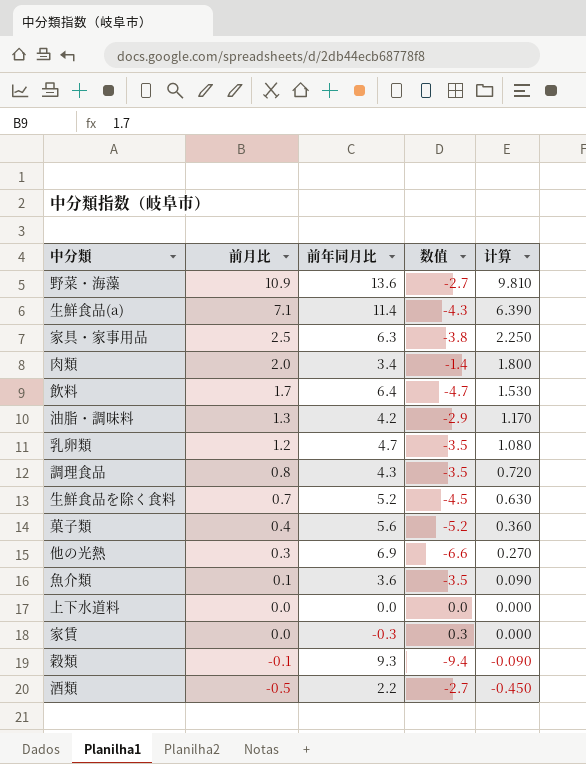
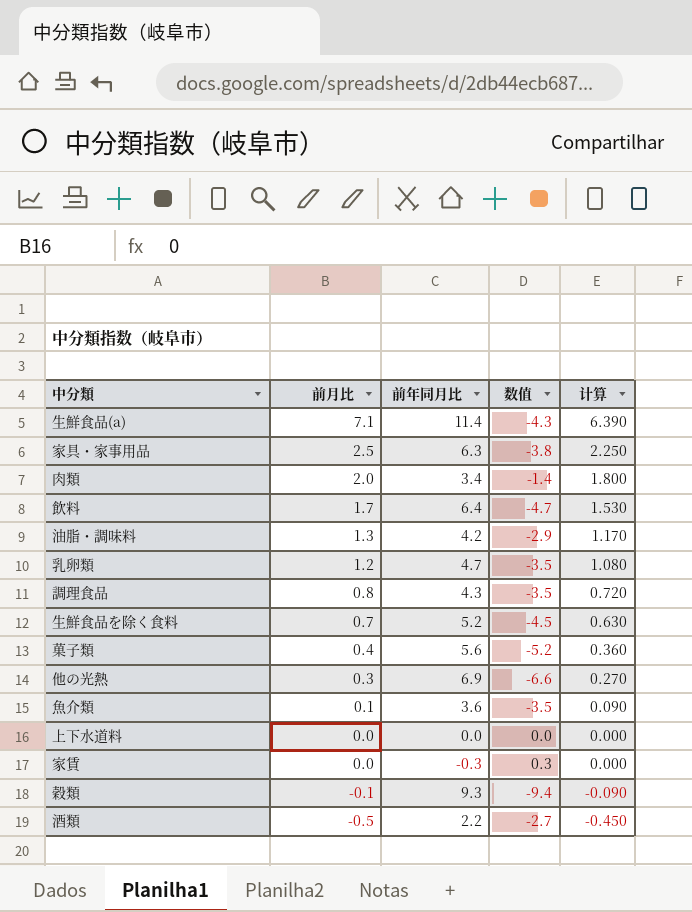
row 野菜・海藻: 10.9 | 13.6 | -2.7 | 9.810 -> none

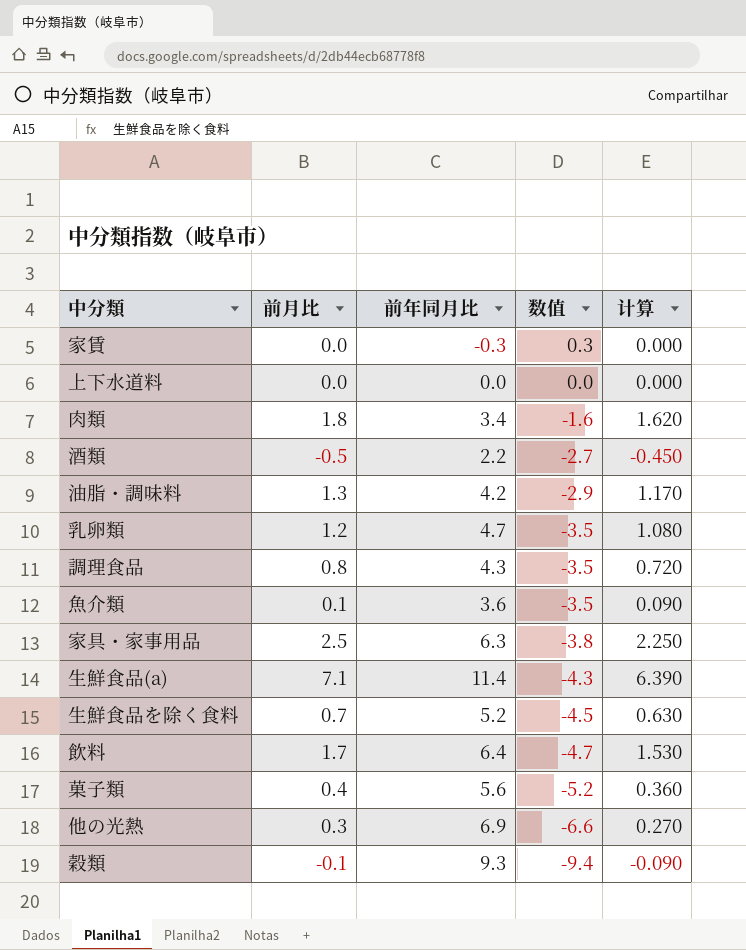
row order: 前月比 descending -> 数值 descending
肉類 | 前月比: 2.0 -> 1.8
肉類 | 数值: -1.4 -> -1.6
肉類 | 计算: 1.800 -> 1.620

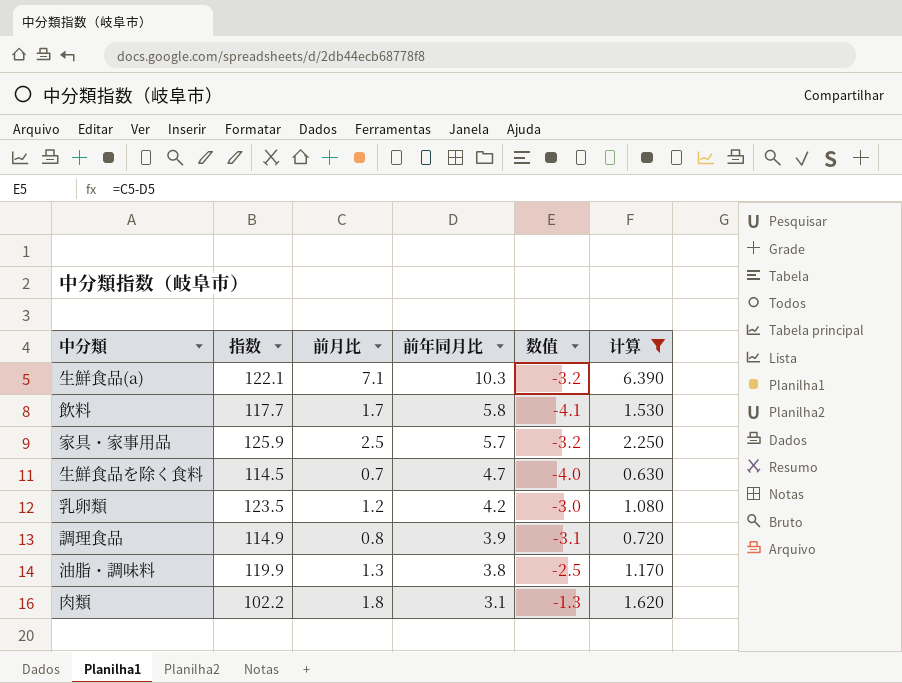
filter: none -> 计算 >= 0.630
row order: 数值 descending -> 前年同月比 descending
column 指数 | position: none -> 2
生鮮食品(a) | 前年同月比: 11.4 -> 10.3
生鮮食品(a) | 数值: -4.3 -> -3.2
飲料 | 前年同月比: 6.4 -> 5.8
飲料 | 数值: -4.7 -> -4.1
家具・家事用品 | 前年同月比: 6.3 -> 5.7
家具・家事用品 | 数值: -3.8 -> -3.2
生鮮食品を除く食料 | 前年同月比: 5.2 -> 4.7
生鮮食品を除く食料 | 数值: -4.5 -> -4.0
乳卵類 | 前年同月比: 4.7 -> 4.2
乳卵類 | 数值: -3.5 -> -3.0
調理食品 | 前年同月比: 4.3 -> 3.9
調理食品 | 数值: -3.5 -> -3.1
油脂・調味料 | 前年同月比: 4.2 -> 3.8
油脂・調味料 | 数值: -2.9 -> -2.5
肉類 | 前年同月比: 3.4 -> 3.1
肉類 | 数值: -1.6 -> -1.3

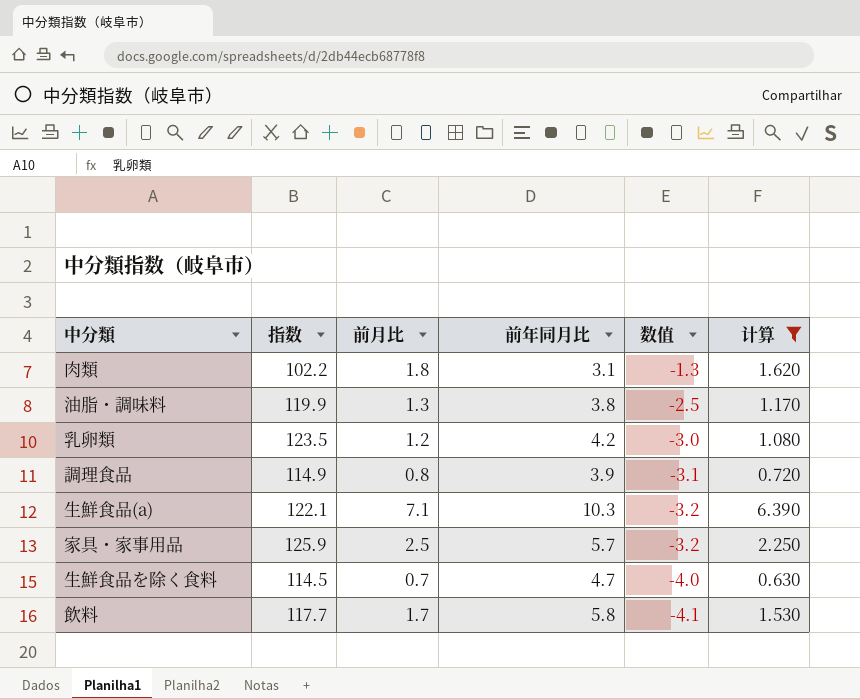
row order: 前年同月比 descending -> 数值 descending

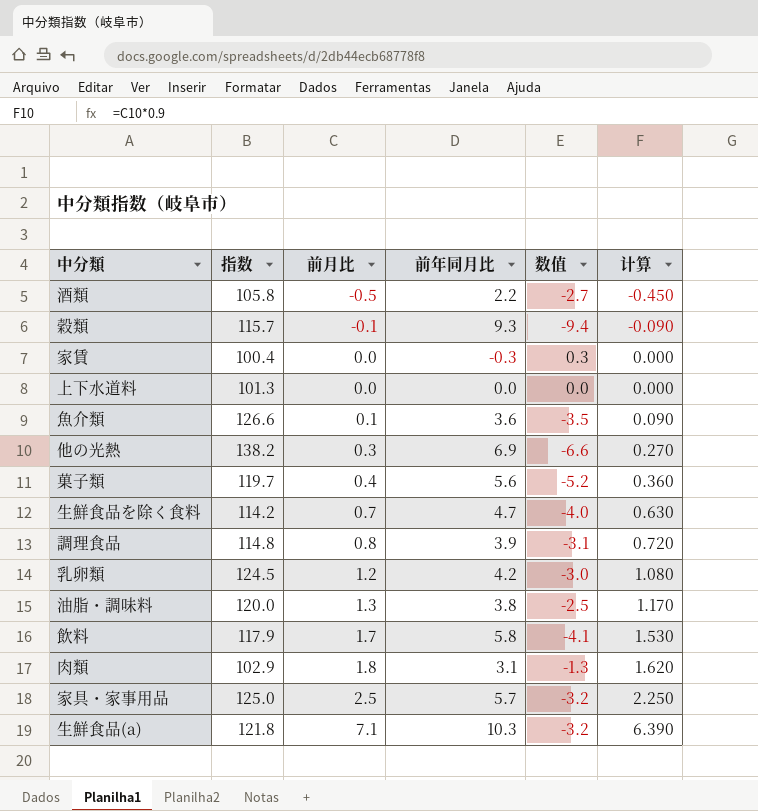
filter: 计算 >= 0.630 -> none
row order: 数值 descending -> 前月比 ascending
生鮮食品を除く食料 | 指数: 114.5 -> 114.2
調理食品 | 指数: 114.9 -> 114.8
乳卵類 | 指数: 123.5 -> 124.5
油脂・調味料 | 指数: 119.9 -> 120.0
飲料 | 指数: 117.7 -> 117.9
肉類 | 指数: 102.2 -> 102.9
家具・家事用品 | 指数: 125.9 -> 125.0
生鮮食品(a) | 指数: 122.1 -> 121.8

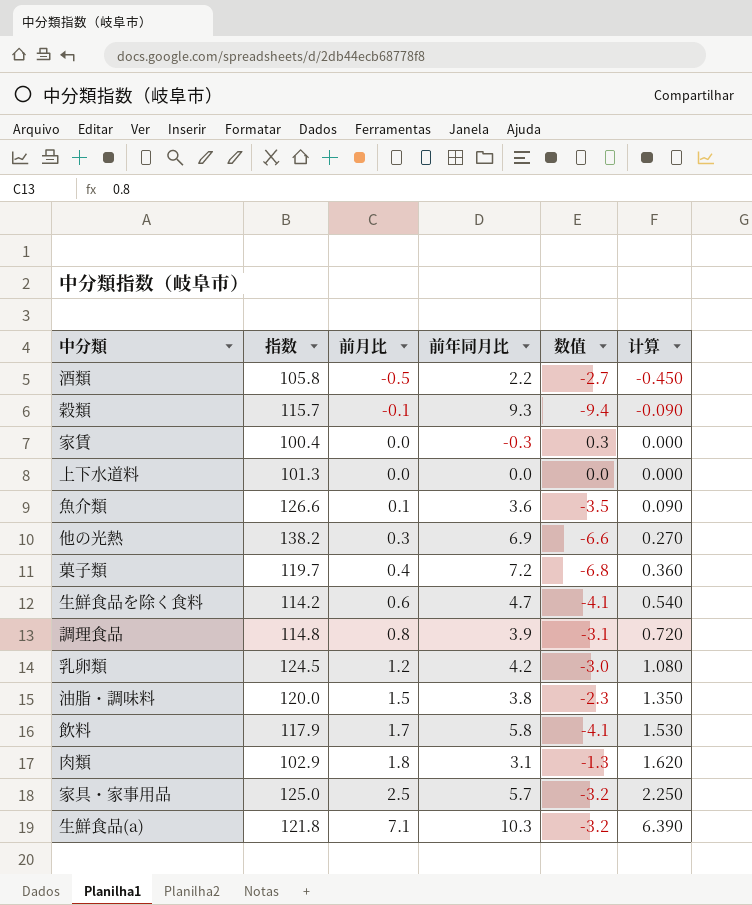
菓子類 | 前年同月比: 5.6 -> 7.2
菓子類 | 数值: -5.2 -> -6.8
生鮮食品を除く食料 | 前月比: 0.7 -> 0.6
生鮮食品を除く食料 | 数值: -4.0 -> -4.1
生鮮食品を除く食料 | 计算: 0.630 -> 0.540
油脂・調味料 | 前月比: 1.3 -> 1.5
油脂・調味料 | 数值: -2.5 -> -2.3
油脂・調味料 | 计算: 1.170 -> 1.350

